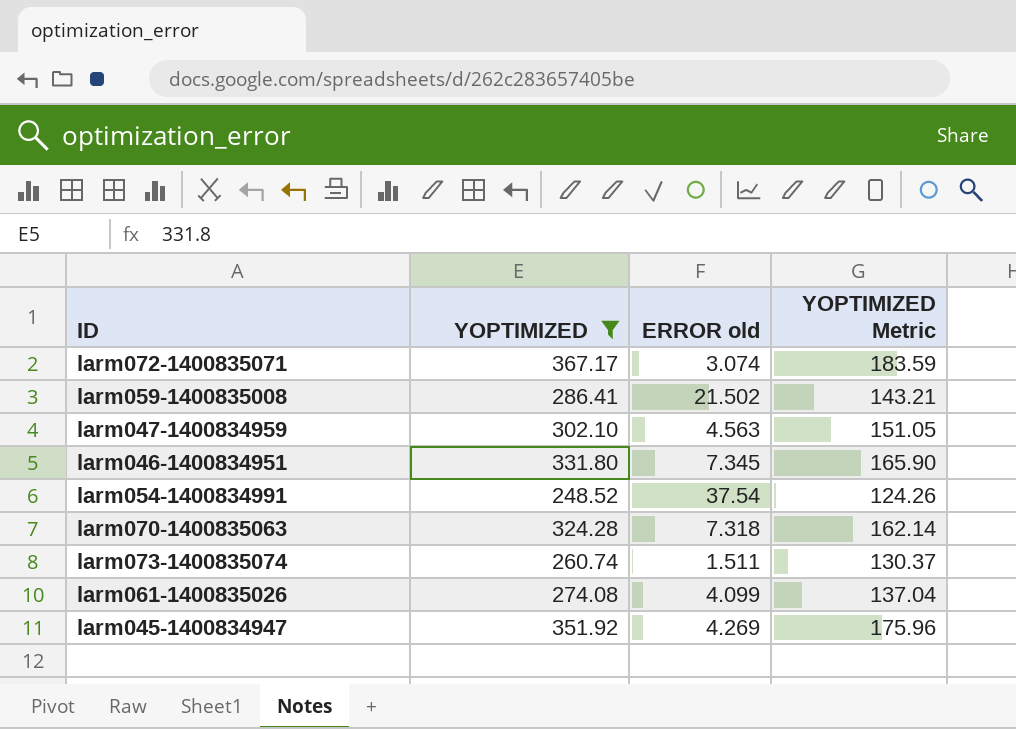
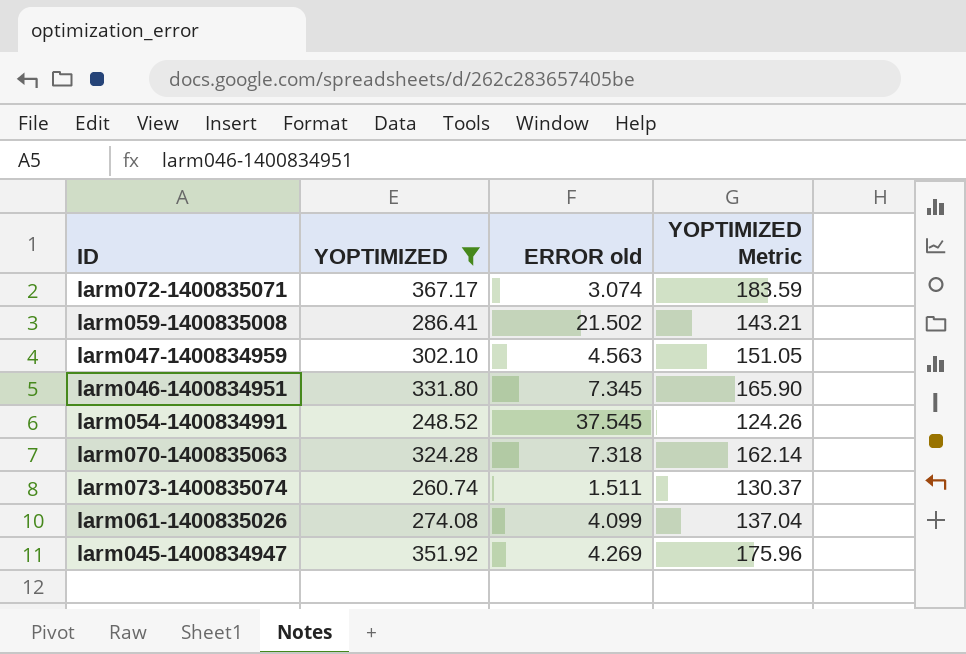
larm054-1400834991 | ERROR old: 37.54 -> 37.545

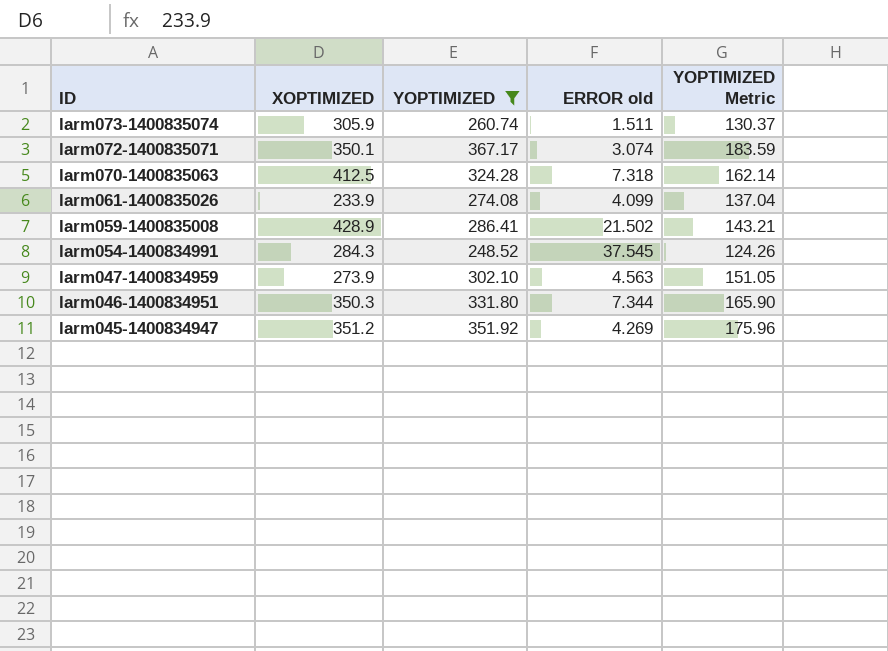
row order: none -> ID descending
column XOPTIMIZED | position: none -> 2
larm046-1400834951 | ERROR old: 7.345 -> 7.344

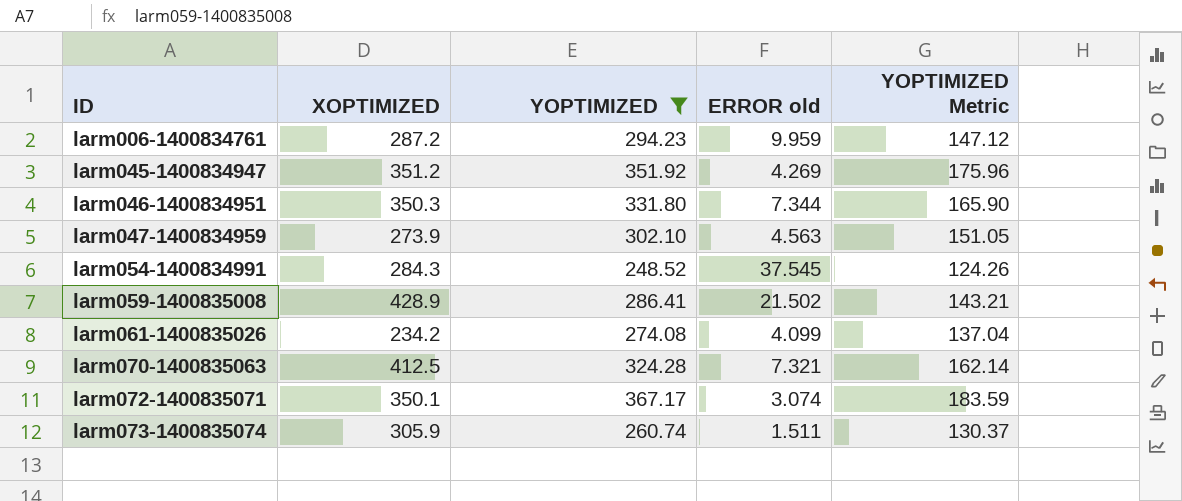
row order: ID descending -> ID ascending
row larm006-1400834761: none -> 287.2 | 294.23 | 9.959 | 147.12
larm061-1400835026 | XOPTIMIZED: 233.9 -> 234.2
larm070-1400835063 | ERROR old: 7.318 -> 7.321

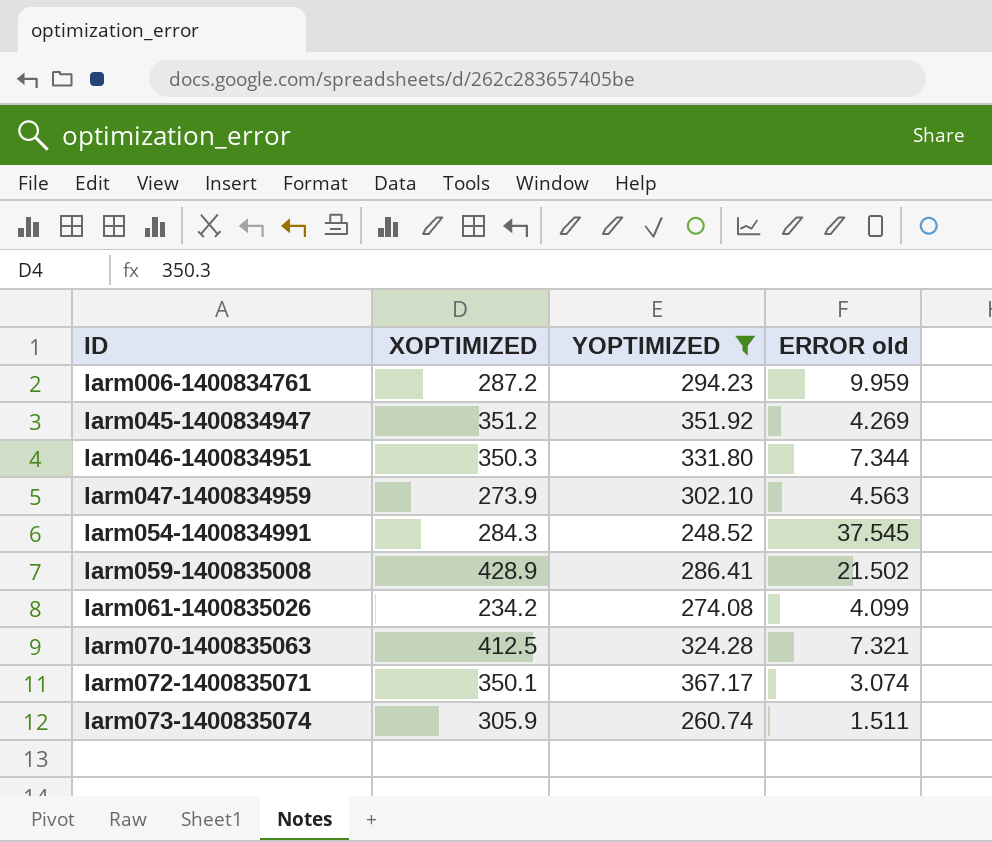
column YOPTIMIZED Metric | formula: [YOPTIMIZED] * 0.5 -> none

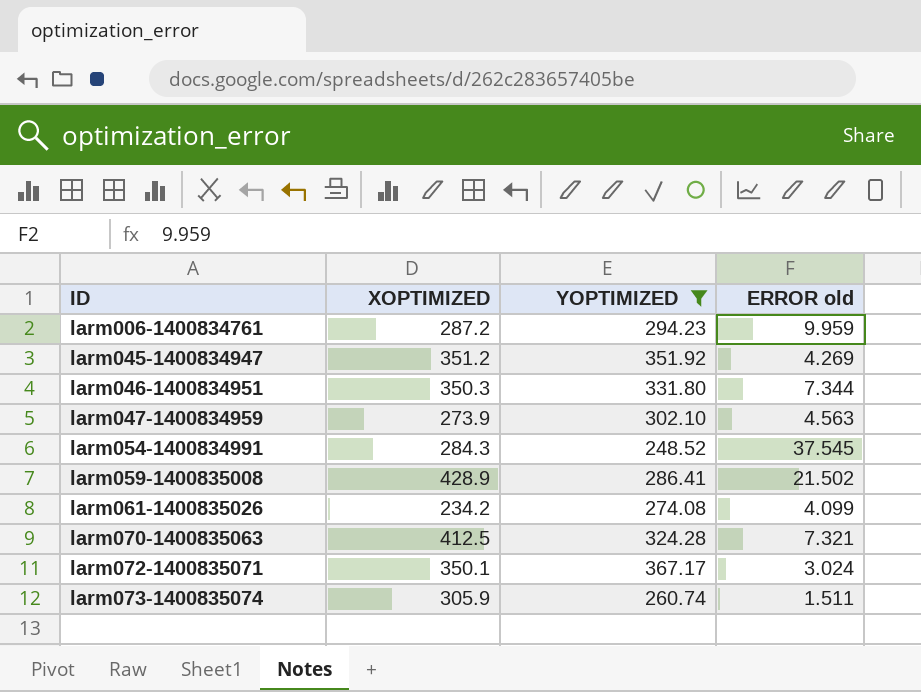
larm072-1400835071 | ERROR old: 3.074 -> 3.024

